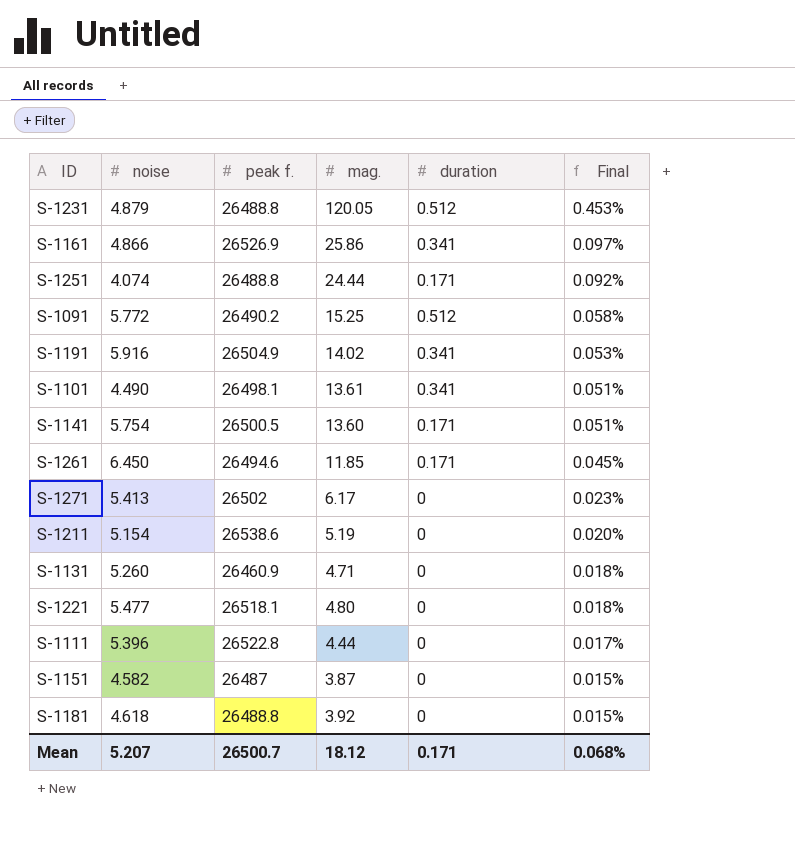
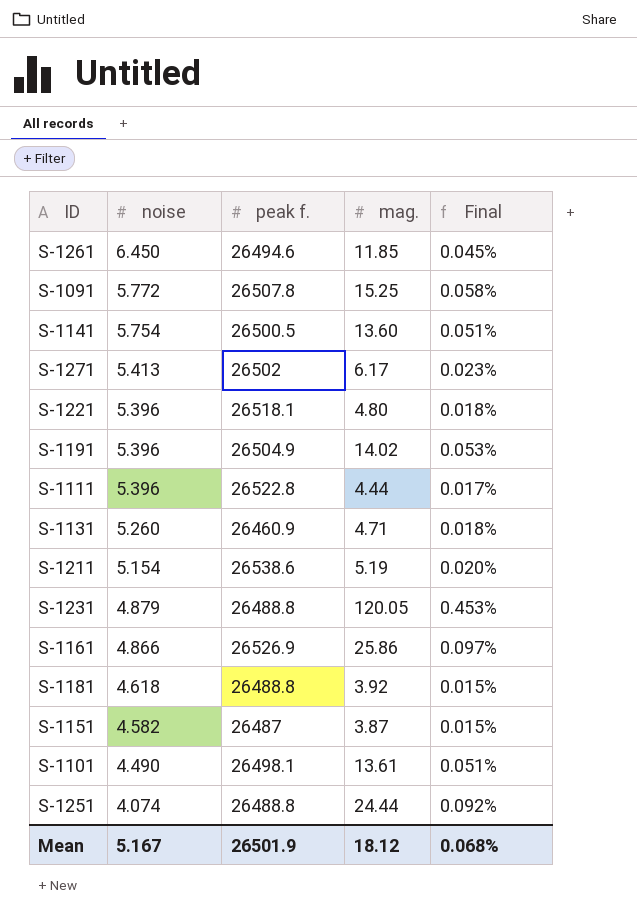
row order: Final descending -> noise descending
column duration | position: 5 -> none
S-1091 | peak f.: 26490.2 -> 26507.8
S-1221 | noise: 5.477 -> 5.396
S-1191 | noise: 5.916 -> 5.396
Mean | noise: 5.207 -> 5.167
Mean | peak f.: 26500.7 -> 26501.9

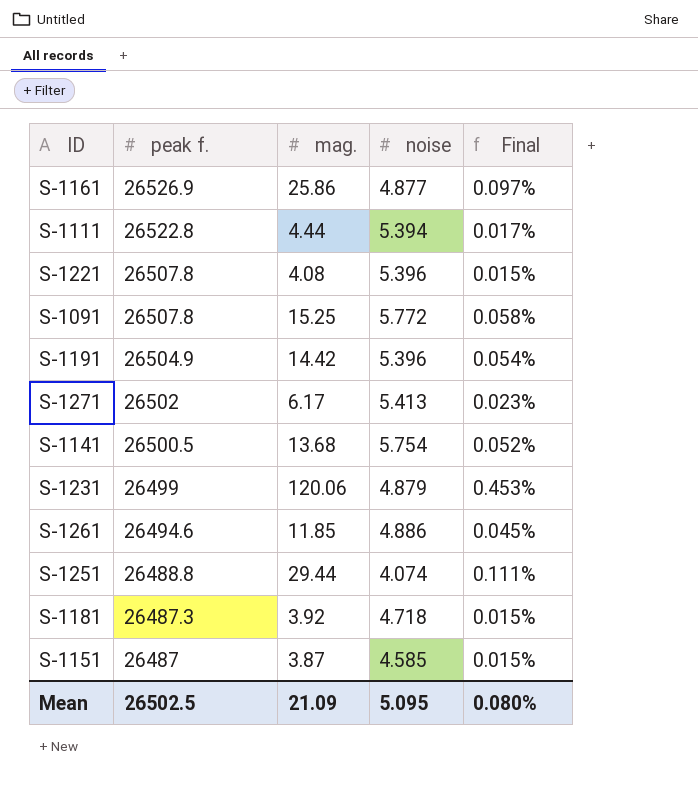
row order: noise descending -> peak f. descending
column noise | position: 2 -> 4
row S-1131: 5.260 | 26460.9 | 4.71 | 0.018% -> none
row S-1211: 5.154 | 26538.6 | 5.19 | 0.020% -> none
row S-1101: 4.490 | 26498.1 | 13.61 | 0.051% -> none
S-1161 | noise: 4.866 -> 4.877
S-1111 | noise: 5.396 -> 5.394
S-1221 | peak f.: 26518.1 -> 26507.8
S-1221 | mag.: 4.80 -> 4.08
S-1221 | Final: 0.018% -> 0.015%
S-1191 | mag.: 14.02 -> 14.42
S-1191 | Final: 0.053% -> 0.054%
S-1141 | mag.: 13.60 -> 13.68
S-1141 | Final: 0.051% -> 0.052%
S-1231 | peak f.: 26488.8 -> 26499
S-1231 | mag.: 120.05 -> 120.06
S-1261 | noise: 6.450 -> 4.886
S-1251 | mag.: 24.44 -> 29.44
S-1251 | Final: 0.092% -> 0.111%
S-1181 | peak f.: 26488.8 -> 26487.3
S-1181 | noise: 4.618 -> 4.718
S-1151 | noise: 4.582 -> 4.585
Mean | peak f.: 26501.9 -> 26502.5
Mean | mag.: 18.12 -> 21.09
Mean | noise: 5.167 -> 5.095
Mean | Final: 0.068% -> 0.080%

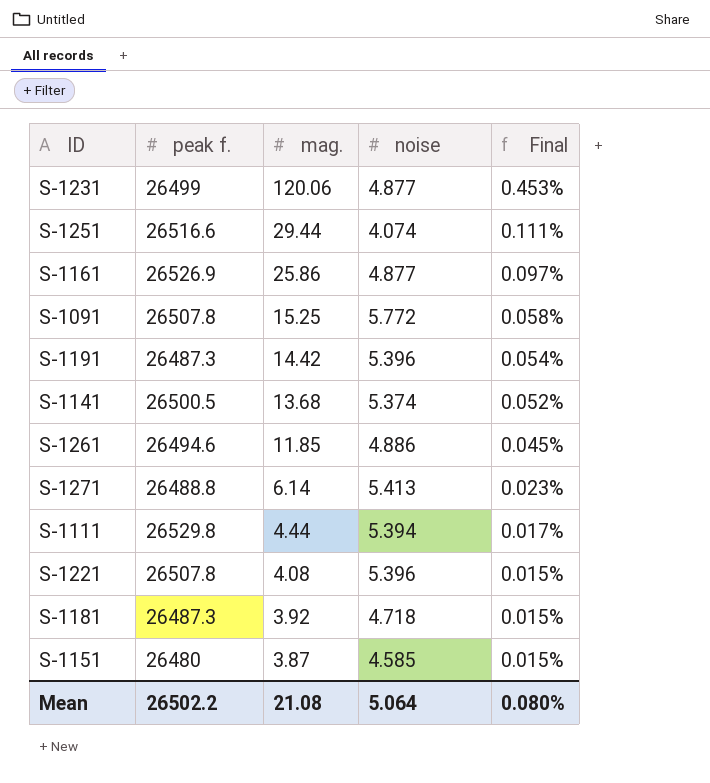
row order: peak f. descending -> mag. descending
S-1231 | noise: 4.879 -> 4.877
S-1251 | peak f.: 26488.8 -> 26516.6
S-1191 | peak f.: 26504.9 -> 26487.3
S-1141 | noise: 5.754 -> 5.374
S-1271 | peak f.: 26502 -> 26488.8
S-1271 | mag.: 6.17 -> 6.14
S-1111 | peak f.: 26522.8 -> 26529.8
S-1151 | peak f.: 26487 -> 26480
Mean | peak f.: 26502.5 -> 26502.2
Mean | mag.: 21.09 -> 21.08
Mean | noise: 5.095 -> 5.064

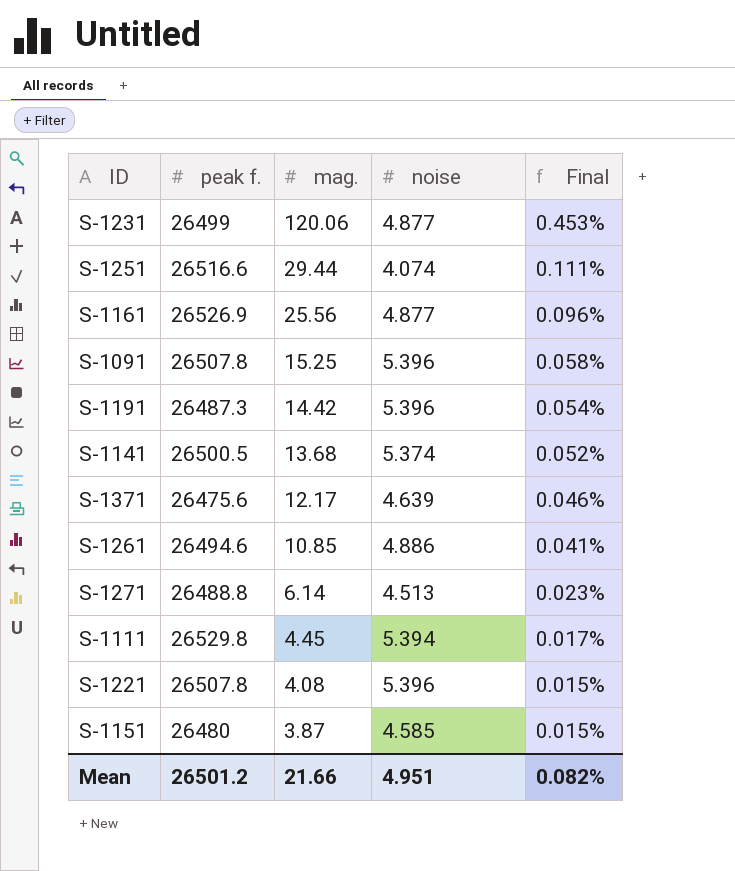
row S-1181: 26487.3 | 3.92 | 4.718 | 0.015% -> none
S-1161 | mag.: 25.86 -> 25.56
S-1161 | Final: 0.097% -> 0.096%
S-1091 | noise: 5.772 -> 5.396
row S-1371: none -> 26475.6 | 12.17 | 4.639 | 0.046%
S-1261 | mag.: 11.85 -> 10.85
S-1261 | Final: 0.045% -> 0.041%
S-1271 | noise: 5.413 -> 4.513
S-1111 | mag.: 4.44 -> 4.45
Mean | peak f.: 26502.2 -> 26501.2
Mean | mag.: 21.08 -> 21.66
Mean | noise: 5.064 -> 4.951
Mean | Final: 0.080% -> 0.082%

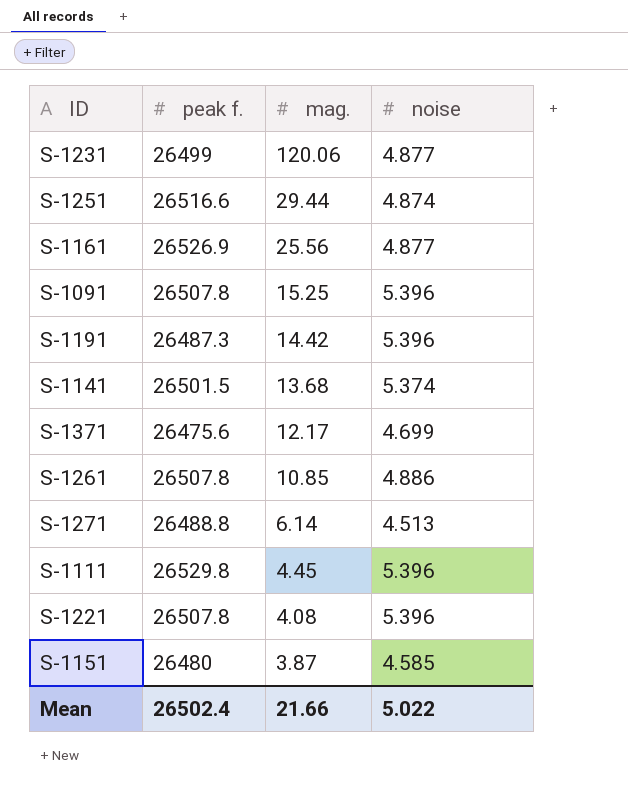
column Final | formula: [mag.] / [peak f.] -> none
S-1251 | noise: 4.074 -> 4.874
S-1141 | peak f.: 26500.5 -> 26501.5
S-1371 | noise: 4.639 -> 4.699
S-1261 | peak f.: 26494.6 -> 26507.8
S-1111 | noise: 5.394 -> 5.396
Mean | peak f.: 26501.2 -> 26502.4
Mean | noise: 4.951 -> 5.022

